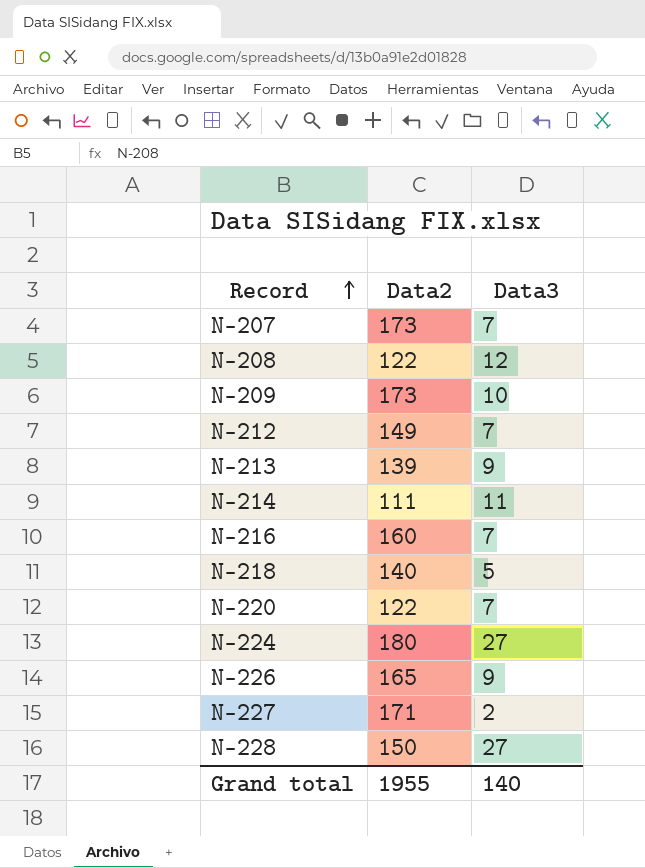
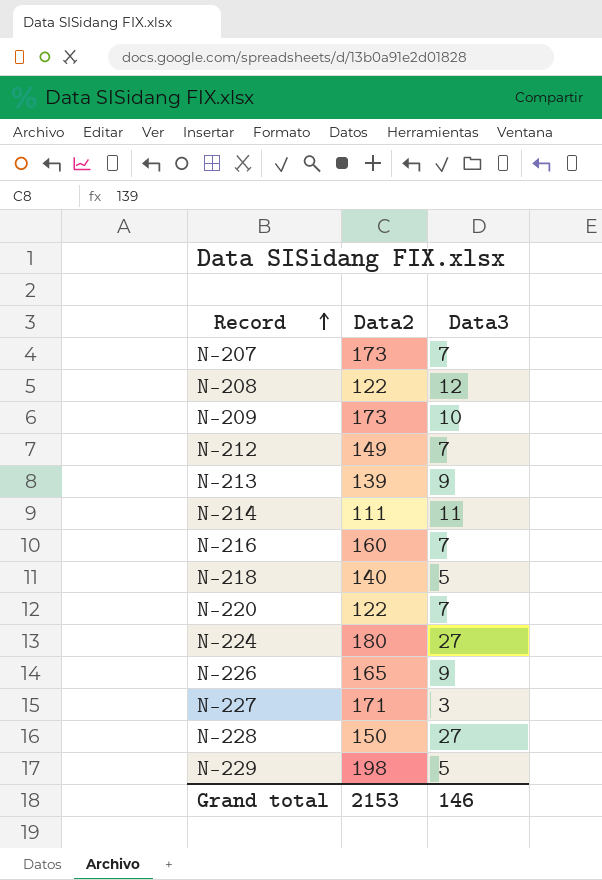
N-227 | Data3: 2 -> 3
row N-229: none -> 198 | 5
Grand total | Data2: 1955 -> 2153
Grand total | Data3: 140 -> 146

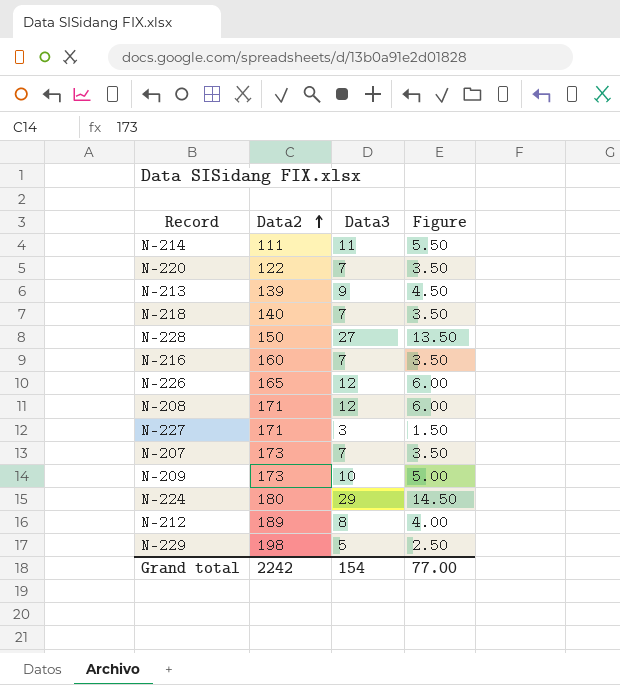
row order: Record ascending -> Data2 ascending
column Figure | formula: none -> [Data3] * 0.5
N-218 | Data3: 5 -> 7
N-226 | Data3: 9 -> 12
N-208 | Data2: 122 -> 171
N-224 | Data3: 27 -> 29
N-212 | Data2: 149 -> 189
N-212 | Data3: 7 -> 8
Grand total | Data2: 2153 -> 2242
Grand total | Data3: 146 -> 154

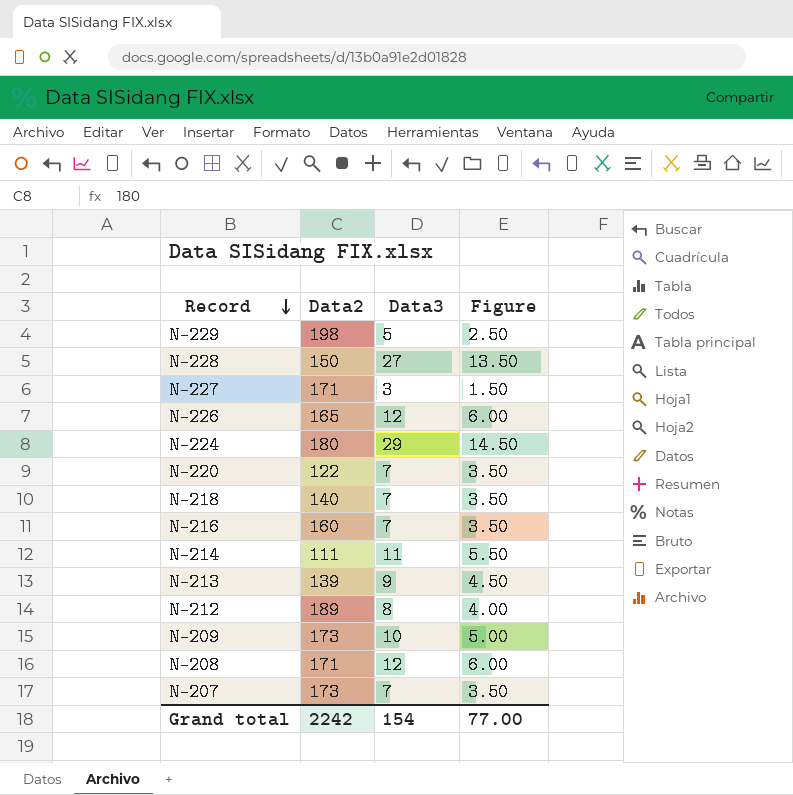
row order: Data2 ascending -> Record descending

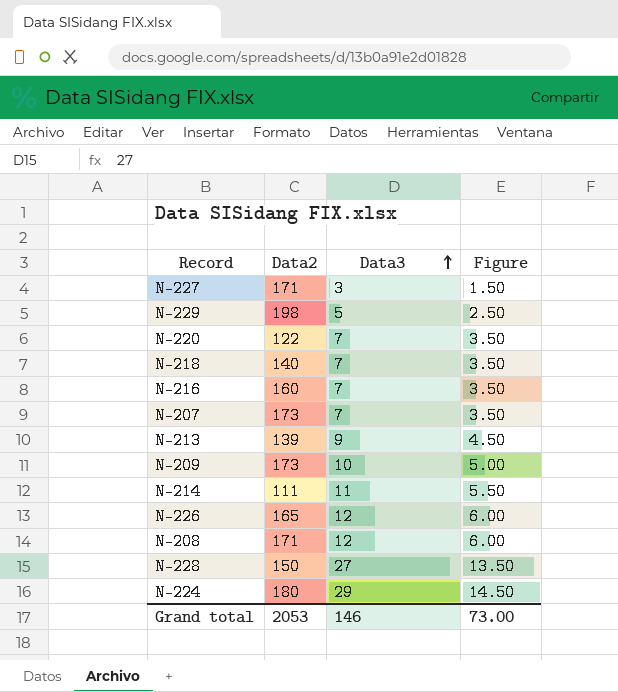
row order: Record descending -> Data3 ascending
row N-212: 189 | 8 | 4.00 -> none
Grand total | Data2: 2242 -> 2053
Grand total | Data3: 154 -> 146
Grand total | Figure: 77.00 -> 73.00

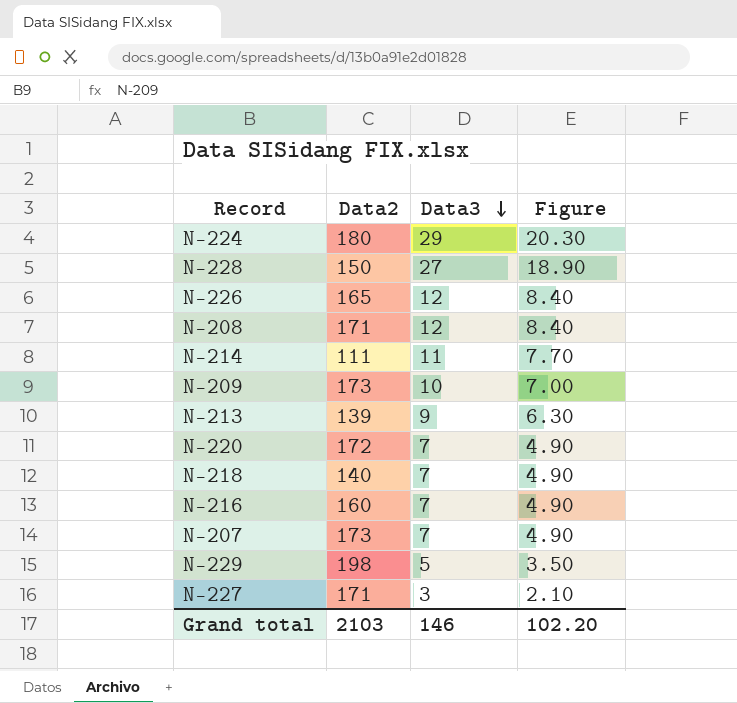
row order: Data3 ascending -> Data3 descending
column Figure | formula: [Data3] * 0.5 -> [Data3] * 0.7
N-220 | Data2: 122 -> 172
Grand total | Data2: 2053 -> 2103
Grand total | Figure: 73.00 -> 102.20

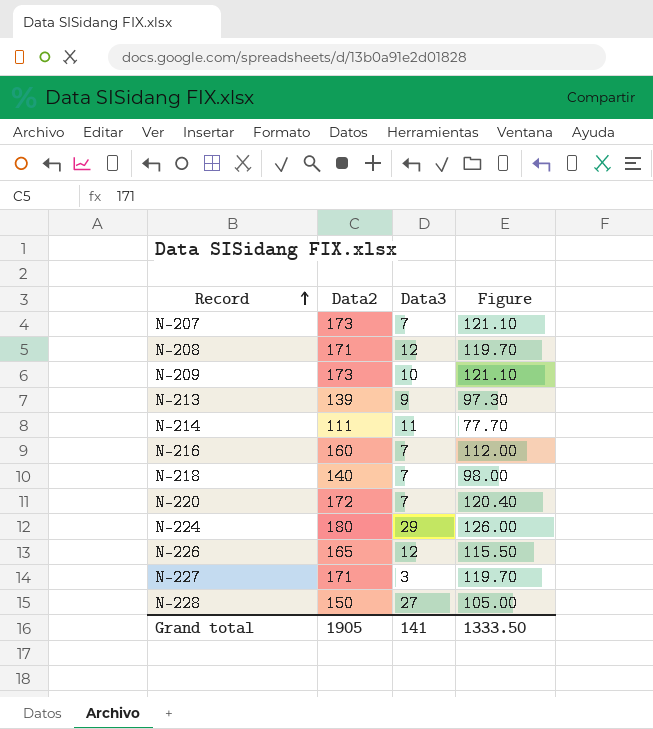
row order: Data3 descending -> Record ascending
column Figure | formula: [Data3] * 0.7 -> [Data2] * 0.7
row N-229: 198 | 5 | 3.50 -> none
Grand total | Data2: 2103 -> 1905
Grand total | Data3: 146 -> 141
Grand total | Figure: 102.20 -> 1333.50

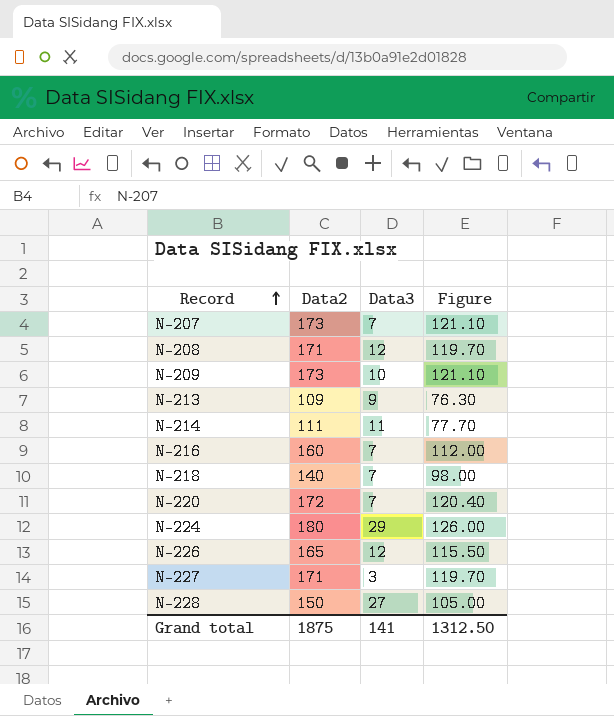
N-213 | Data2: 139 -> 109
N-213 | Figure: 97.30 -> 76.30
Grand total | Data2: 1905 -> 1875
Grand total | Figure: 1333.50 -> 1312.50

